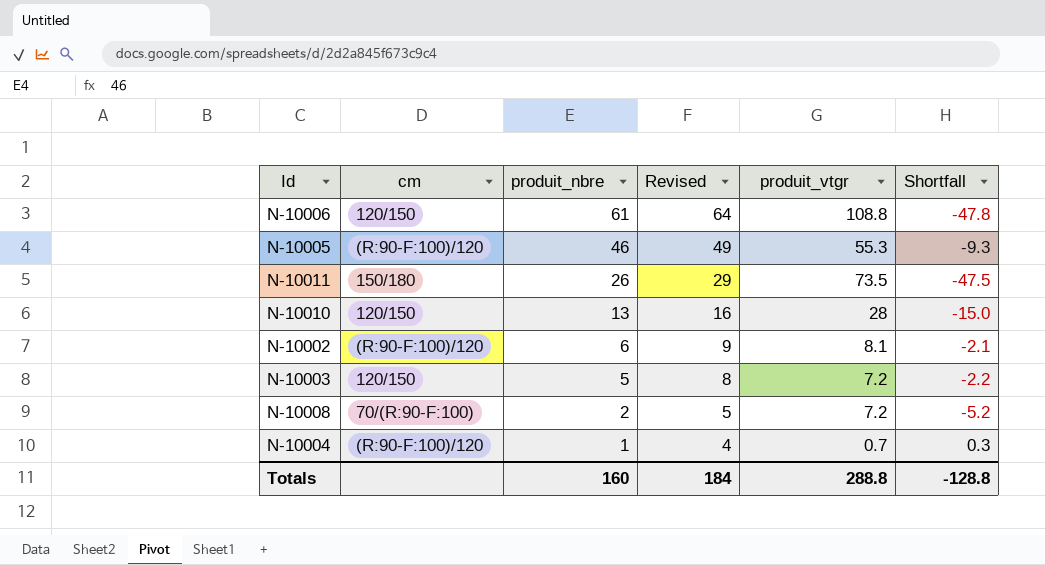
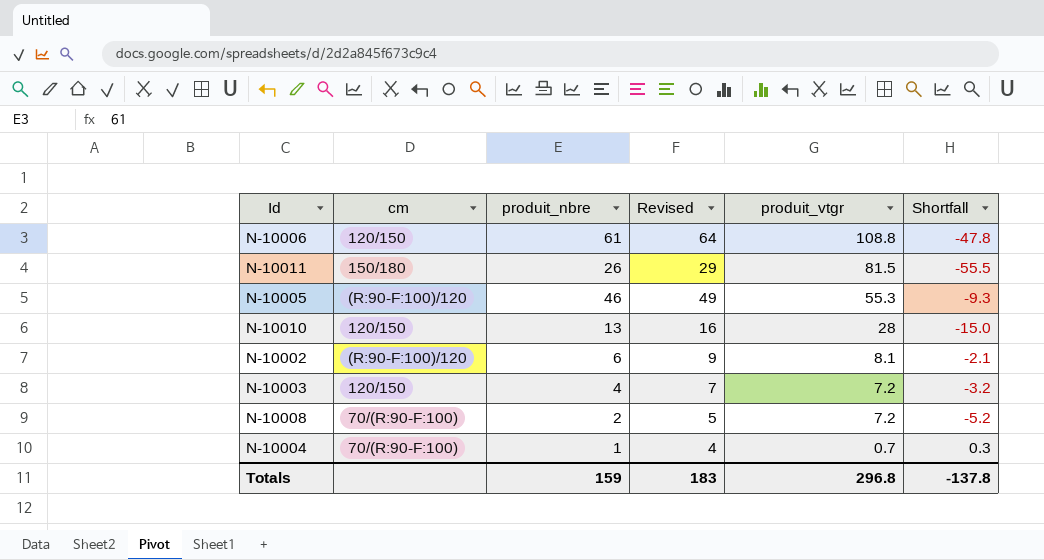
row order: produit_nbre descending -> produit_vtgr descending
N-10011 | produit_vtgr: 73.5 -> 81.5
N-10011 | Shortfall: -47.5 -> -55.5
N-10003 | produit_nbre: 5 -> 4
N-10003 | Revised: 8 -> 7
N-10003 | Shortfall: -2.2 -> -3.2
N-10004 | cm: (R:90-F:100)/120 -> 70/(R:90-F:100)
Totals | produit_nbre: 160 -> 159
Totals | Revised: 184 -> 183
Totals | produit_vtgr: 288.8 -> 296.8
Totals | Shortfall: -128.8 -> -137.8

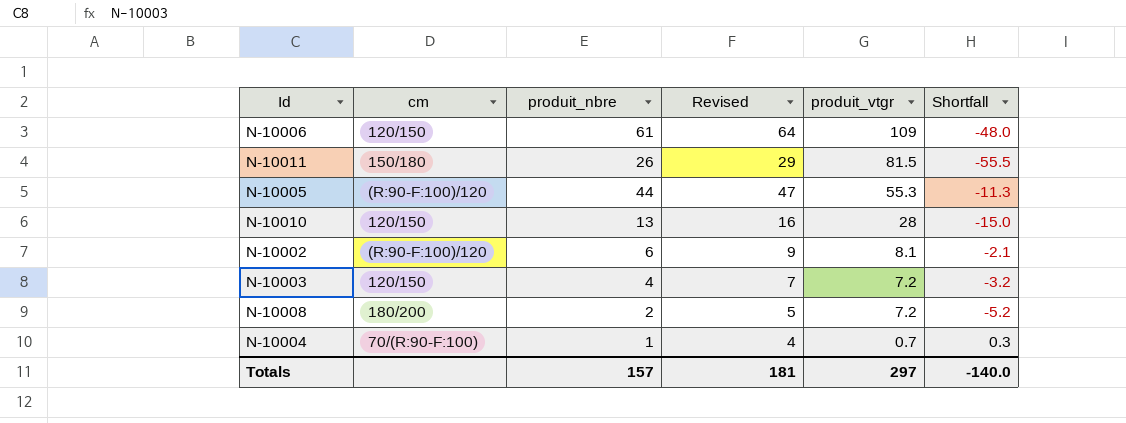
N-10006 | produit_vtgr: 108.8 -> 109
N-10006 | Shortfall: -47.8 -> -48.0
N-10005 | produit_nbre: 46 -> 44
N-10005 | Revised: 49 -> 47
N-10005 | Shortfall: -9.3 -> -11.3
N-10008 | cm: 70/(R:90-F:100) -> 180/200
Totals | produit_nbre: 159 -> 157
Totals | Revised: 183 -> 181
Totals | produit_vtgr: 296.8 -> 297
Totals | Shortfall: -137.8 -> -140.0

